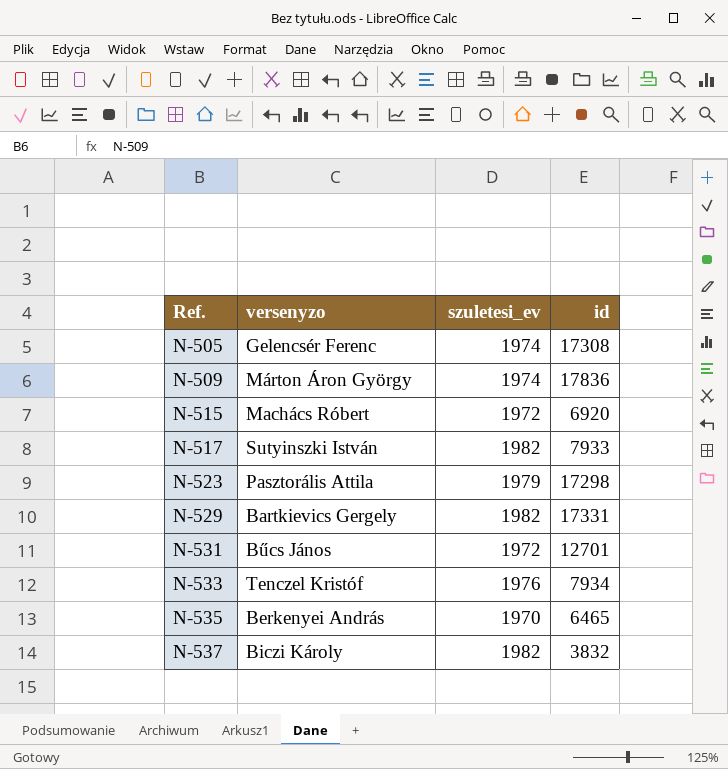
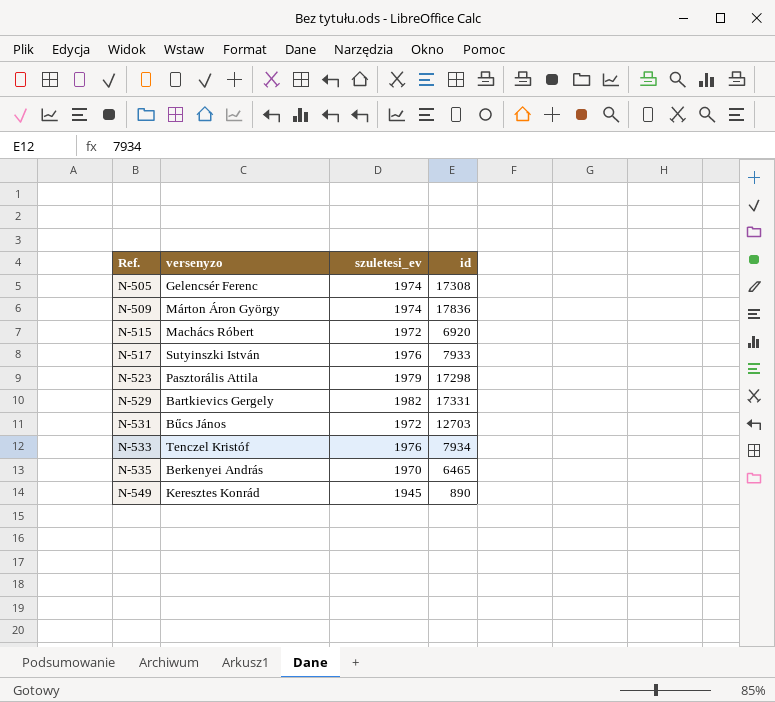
row N-537: Biczi Károly | 1982 | 3832 -> none
N-517 | szuletesi_ev: 1982 -> 1976
N-531 | id: 12701 -> 12703
row N-549: none -> Keresztes Konrád | 1945 | 890

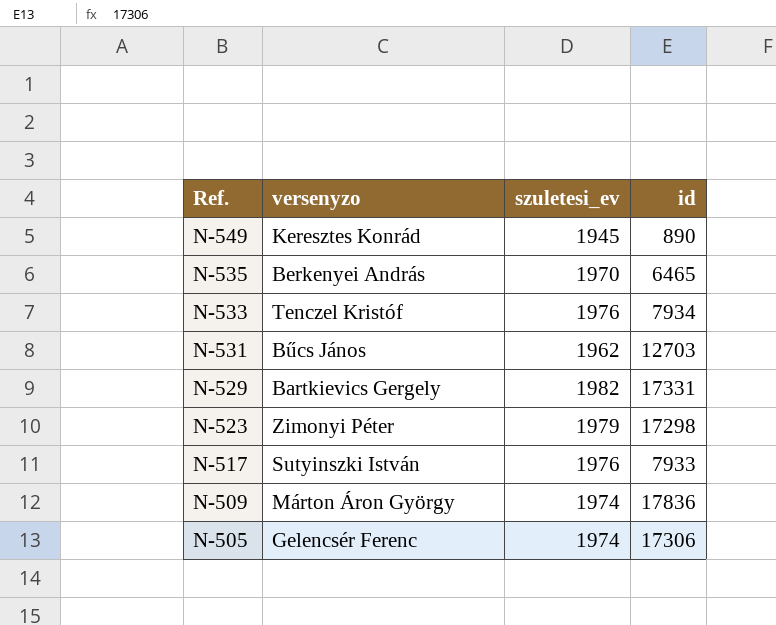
row order: Ref. ascending -> Ref. descending
row N-515: Machács Róbert | 1972 | 6920 -> none
N-531 | szuletesi_ev: 1972 -> 1962
N-523 | versenyzo: Pasztorális Attila -> Zimonyi Péter
N-505 | id: 17308 -> 17306

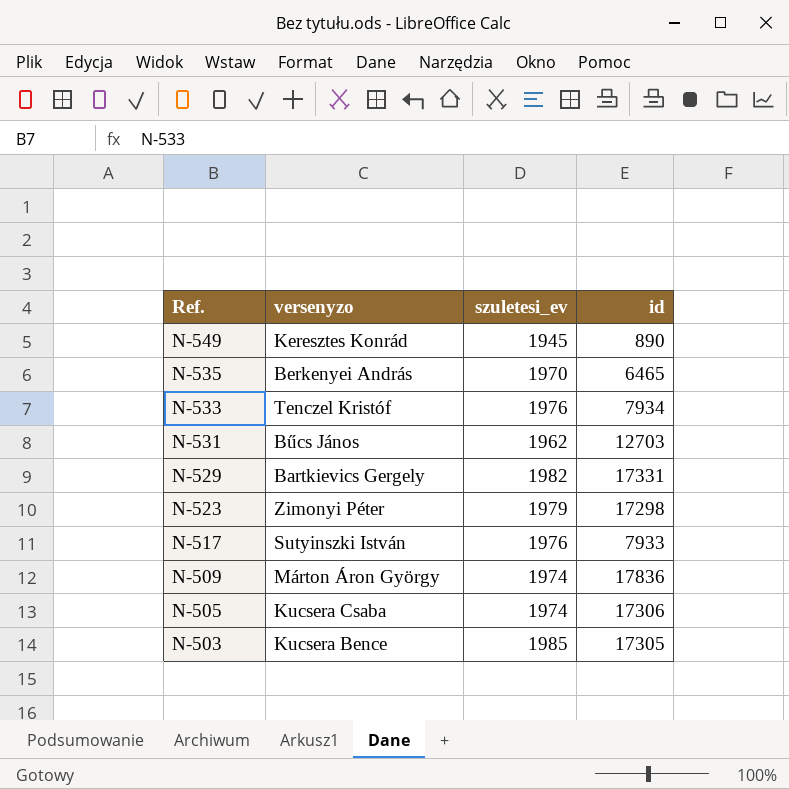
N-505 | versenyzo: Gelencsér Ferenc -> Kucsera Csaba
row N-503: none -> Kucsera Bence | 1985 | 17305

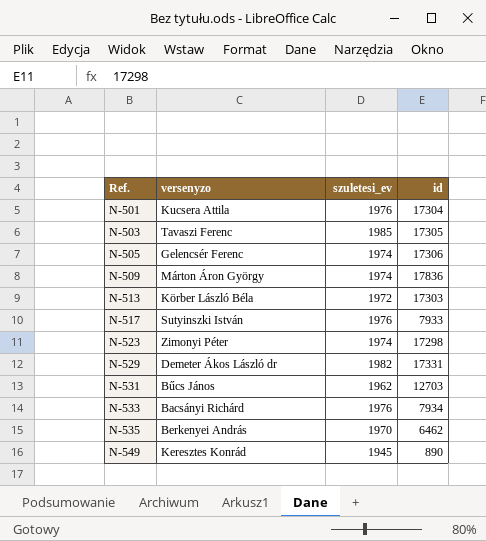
row order: Ref. descending -> Ref. ascending
row N-501: none -> Kucsera Attila | 1976 | 17304
N-503 | versenyzo: Kucsera Bence -> Tavaszi Ferenc
N-505 | versenyzo: Kucsera Csaba -> Gelencsér Ferenc
row N-513: none -> Körber László Béla | 1972 | 17303
N-523 | szuletesi_ev: 1979 -> 1974
N-529 | versenyzo: Bartkievics Gergely -> Demeter Ákos László dr
N-533 | versenyzo: Tenczel Kristóf -> Bacsányi Richárd
N-535 | id: 6465 -> 6462

